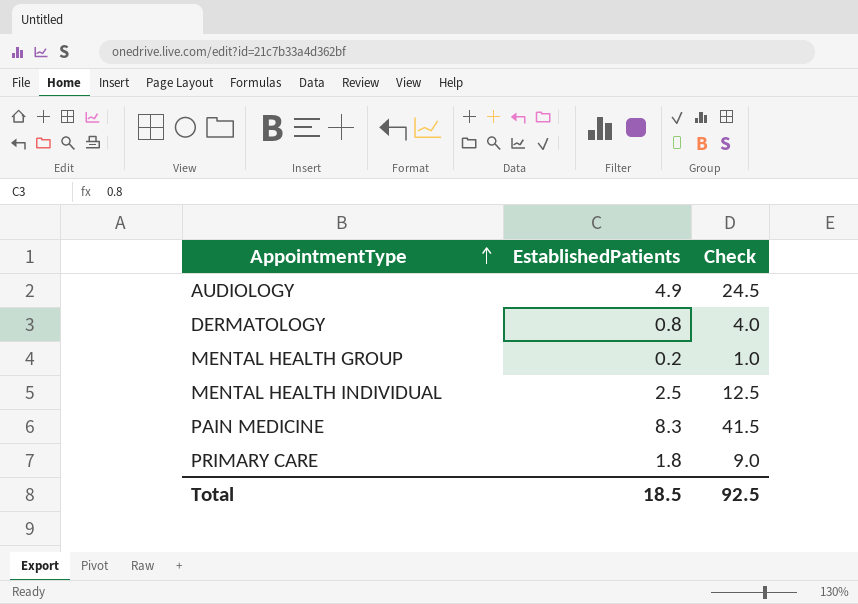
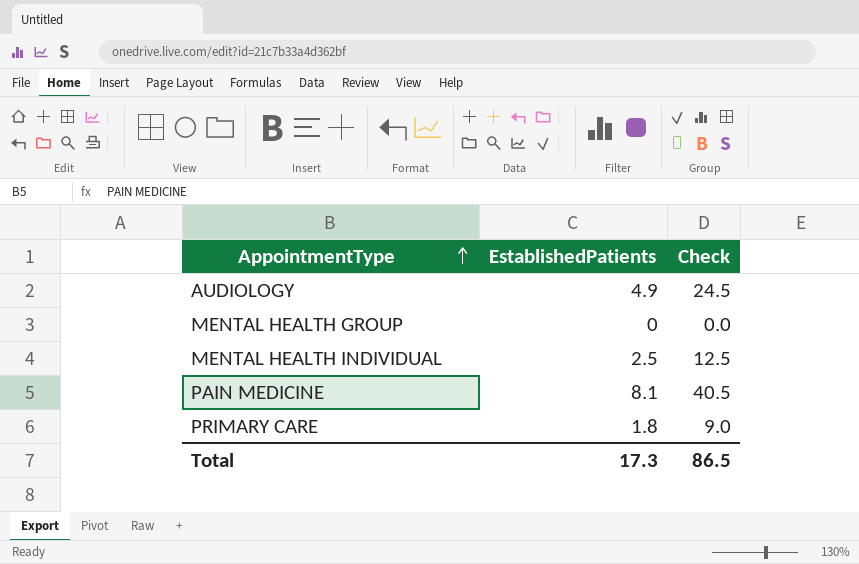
row DERMATOLOGY: 0.8 | 4.0 -> none
MENTAL HEALTH GROUP | EstablishedPatients: 0.2 -> 0
MENTAL HEALTH GROUP | Check: 1.0 -> 0.0
PAIN MEDICINE | EstablishedPatients: 8.3 -> 8.1
PAIN MEDICINE | Check: 41.5 -> 40.5
Total | EstablishedPatients: 18.5 -> 17.3
Total | Check: 92.5 -> 86.5

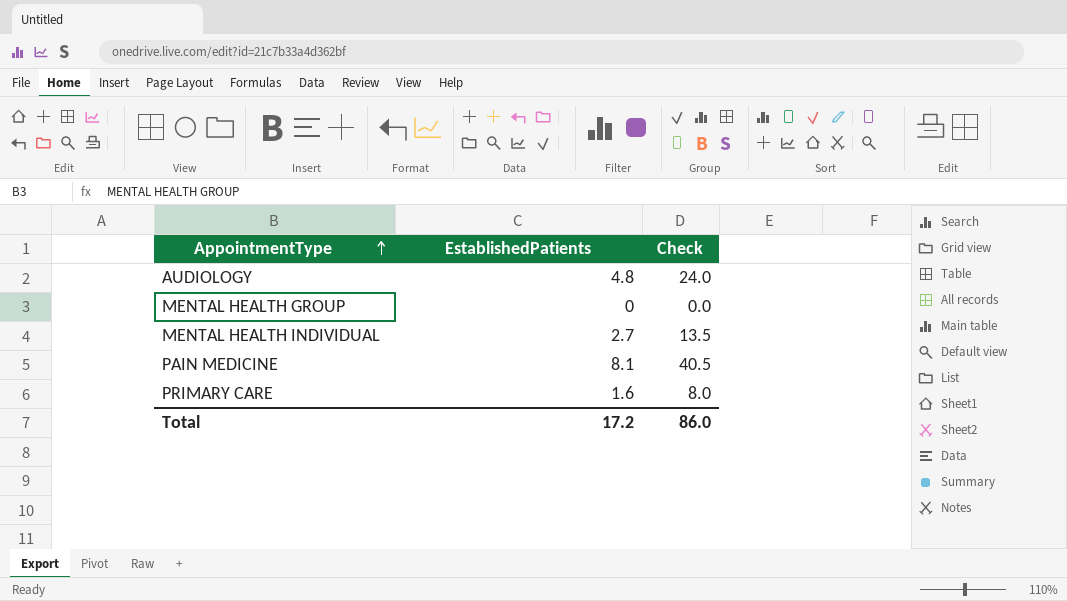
AUDIOLOGY | EstablishedPatients: 4.9 -> 4.8
AUDIOLOGY | Check: 24.5 -> 24.0
MENTAL HEALTH INDIVIDUAL | EstablishedPatients: 2.5 -> 2.7
MENTAL HEALTH INDIVIDUAL | Check: 12.5 -> 13.5
PRIMARY CARE | EstablishedPatients: 1.8 -> 1.6
PRIMARY CARE | Check: 9.0 -> 8.0
Total | EstablishedPatients: 17.3 -> 17.2
Total | Check: 86.5 -> 86.0

